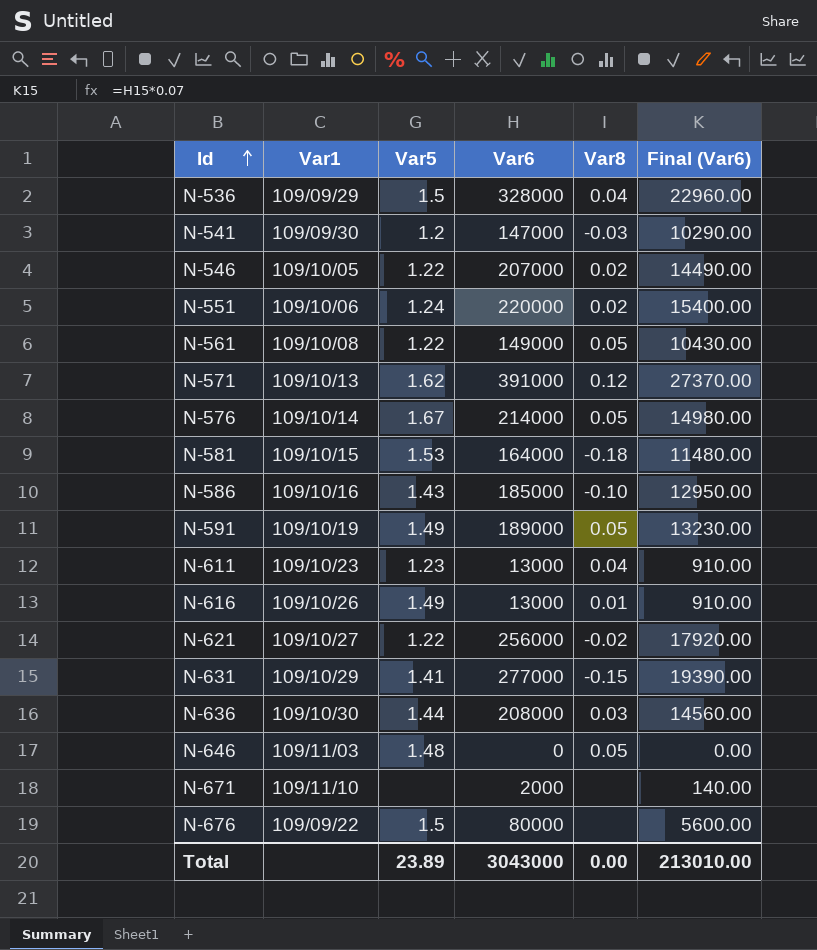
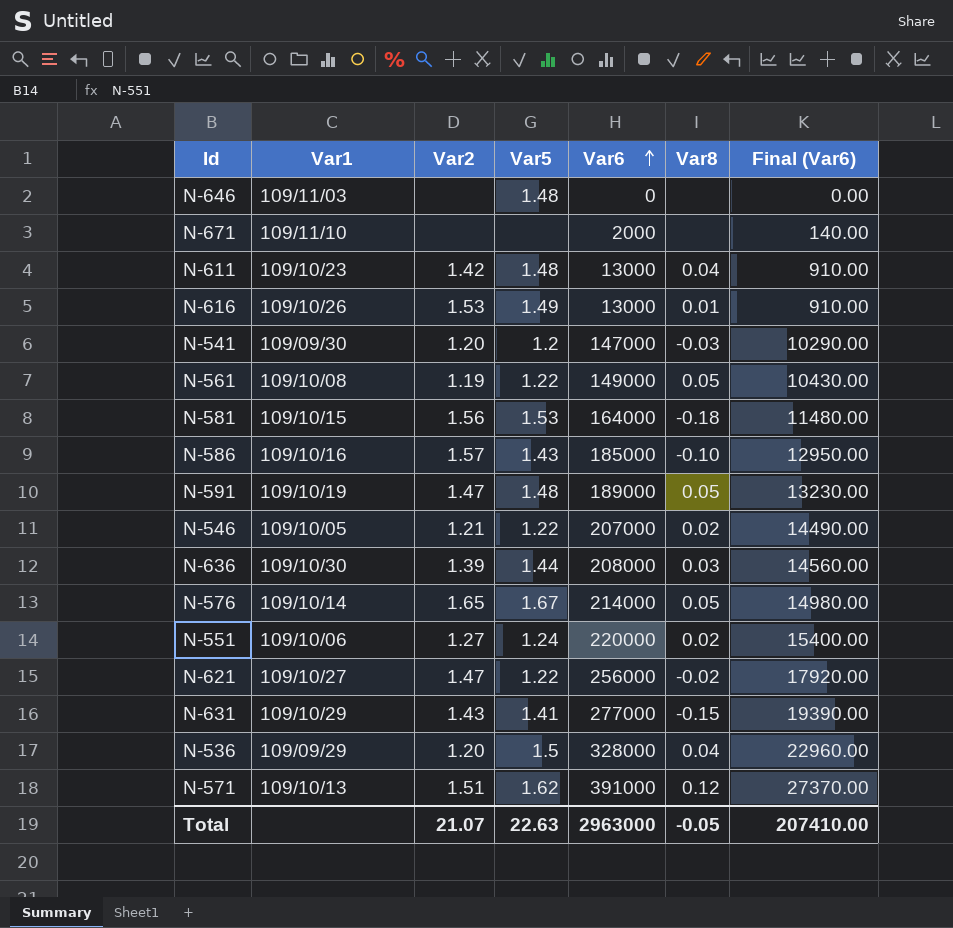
row order: Id ascending -> Var6 ascending
column Var2 | position: none -> 3
row N-676: 109/09/22 | 1.5 | 80000 | none | 5600.00 -> none
N-646 | Var8: 0.05 -> none
N-611 | Var5: 1.23 -> 1.48
N-591 | Var5: 1.49 -> 1.48
Total | Var5: 23.89 -> 22.63
Total | Var6: 3043000 -> 2963000
Total | Var8: 0.00 -> -0.05
Total | Final (Var6): 213010.00 -> 207410.00

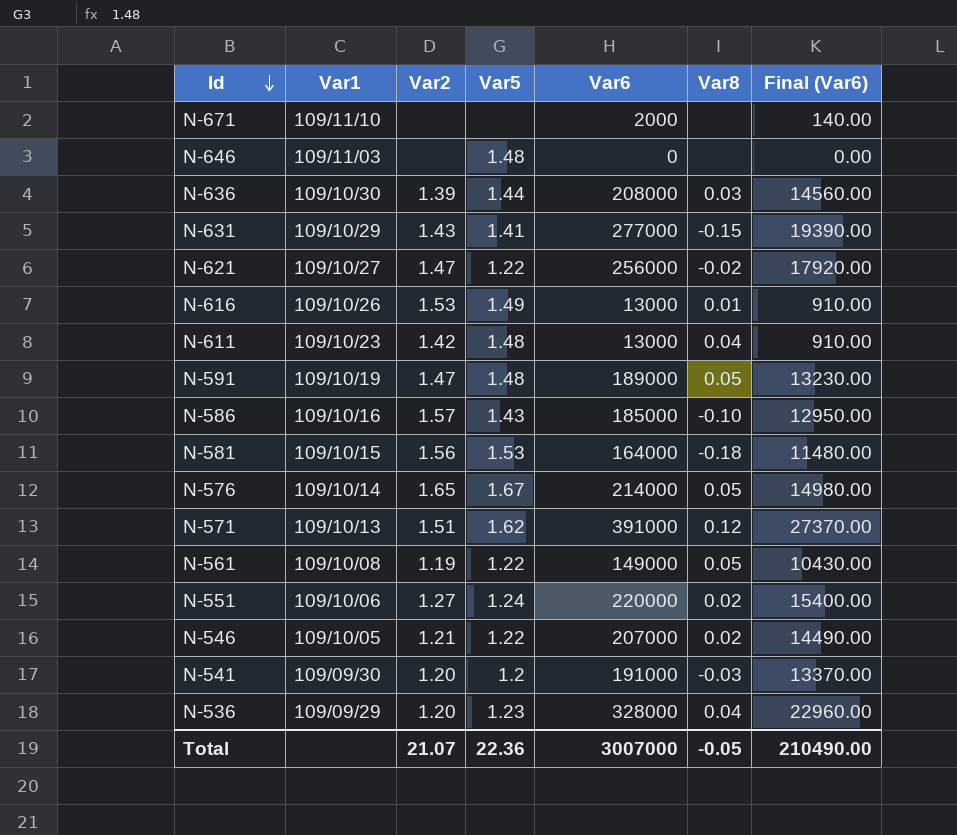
row order: Var6 ascending -> Id descending
N-541 | Var6: 147000 -> 191000
N-541 | Final (Var6): 10290.00 -> 13370.00
N-536 | Var5: 1.5 -> 1.23
Total | Var5: 22.63 -> 22.36
Total | Var6: 2963000 -> 3007000
Total | Final (Var6): 207410.00 -> 210490.00

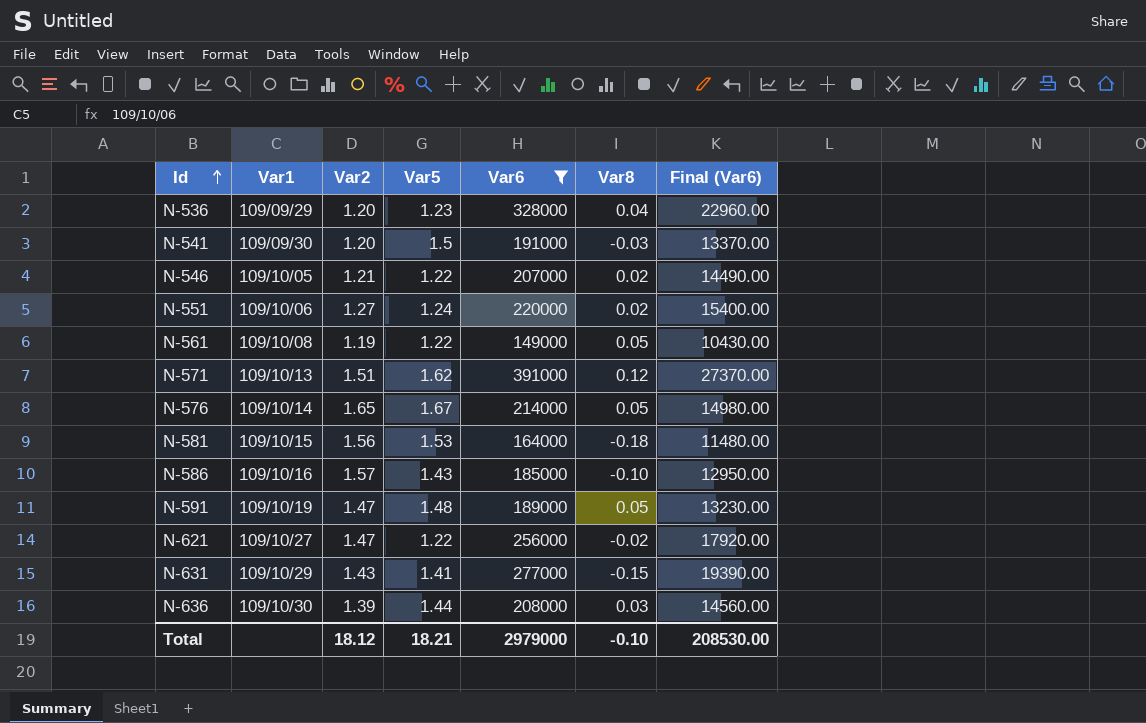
filter: none -> Var6 >= 149000
row order: Id descending -> Id ascending
N-541 | Var5: 1.2 -> 1.5
Total | Var2: 21.07 -> 18.12
Total | Var5: 22.36 -> 18.21
Total | Var6: 3007000 -> 2979000
Total | Var8: -0.05 -> -0.10
Total | Final (Var6): 210490.00 -> 208530.00

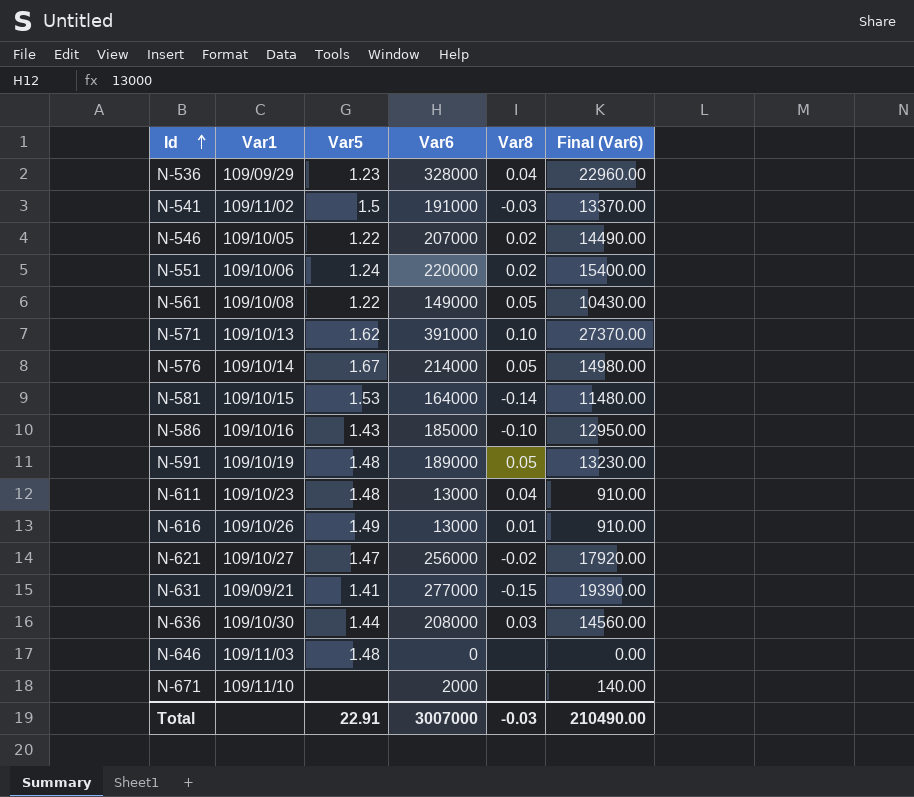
filter: Var6 >= 149000 -> none
column Var2 | position: 3 -> none
N-541 | Var1: 109/09/30 -> 109/11/02
N-571 | Var8: 0.12 -> 0.10
N-581 | Var8: -0.18 -> -0.14
N-621 | Var5: 1.22 -> 1.47
N-631 | Var1: 109/10/29 -> 109/09/21
Total | Var5: 18.21 -> 22.91
Total | Var6: 2979000 -> 3007000
Total | Var8: -0.10 -> -0.03
Total | Final (Var6): 208530.00 -> 210490.00

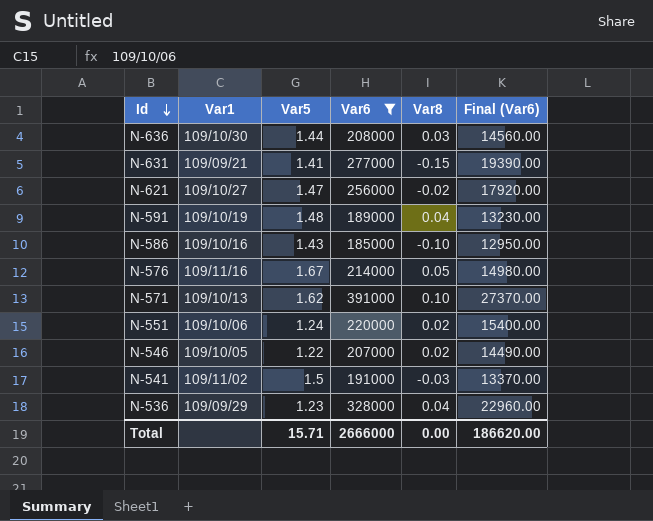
filter: none -> Var6 >= 185000
row order: Id ascending -> Id descending
N-591 | Var8: 0.05 -> 0.04
N-576 | Var1: 109/10/14 -> 109/11/16
Total | Var5: 22.91 -> 15.71
Total | Var6: 3007000 -> 2666000
Total | Var8: -0.03 -> 0.00
Total | Final (Var6): 210490.00 -> 186620.00

